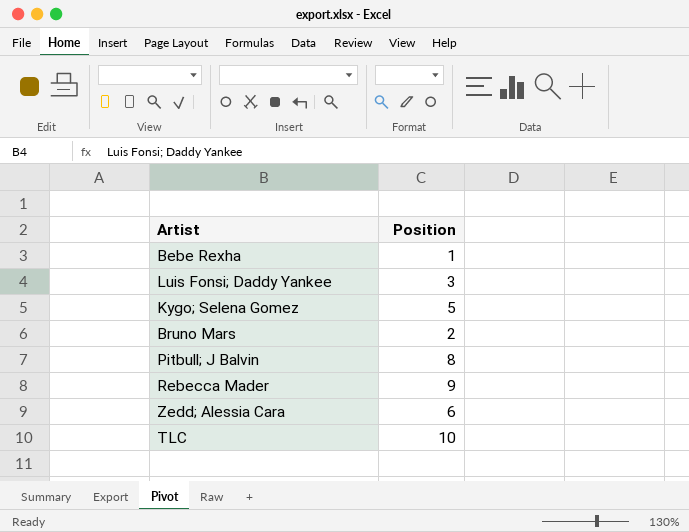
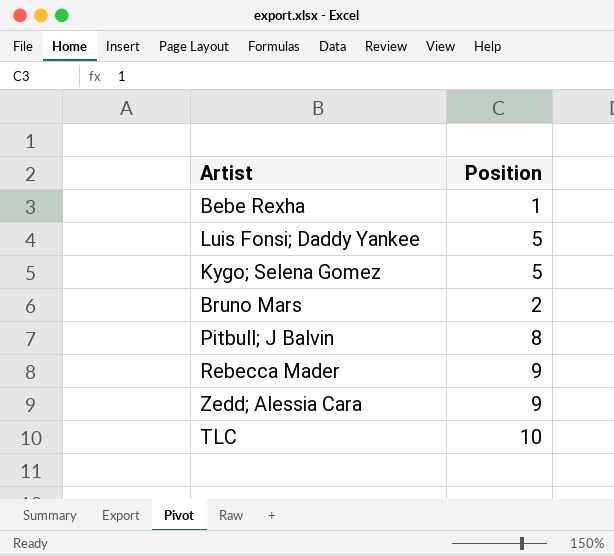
Luis Fonsi; Daddy Yankee | Position: 3 -> 5
Zedd; Alessia Cara | Position: 6 -> 9

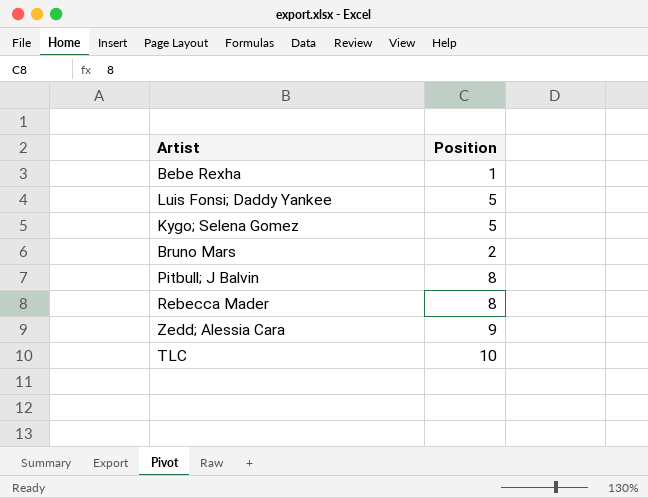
Rebecca Mader | Position: 9 -> 8

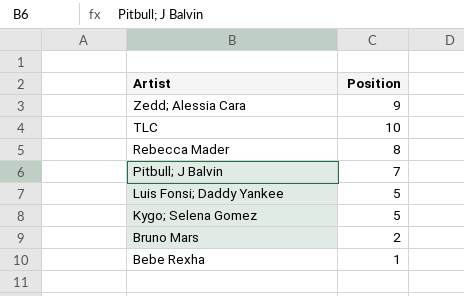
row order: none -> Artist descending
Pitbull; J Balvin | Position: 8 -> 7

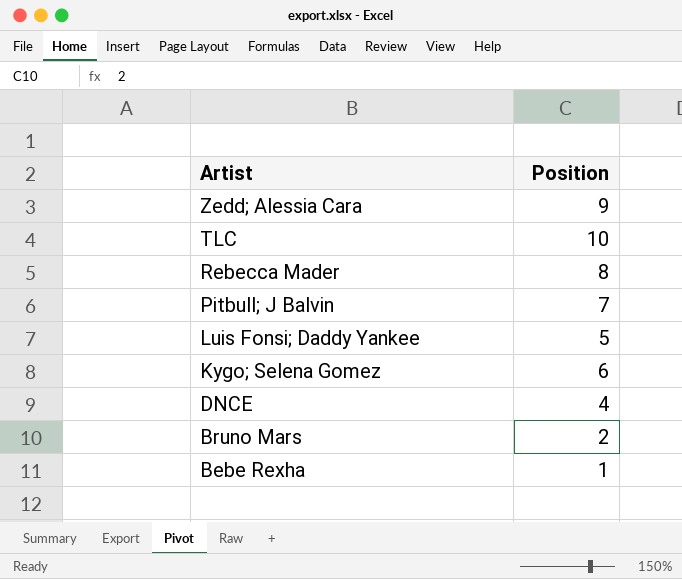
Kygo; Selena Gomez | Position: 5 -> 6
row DNCE: none -> 4

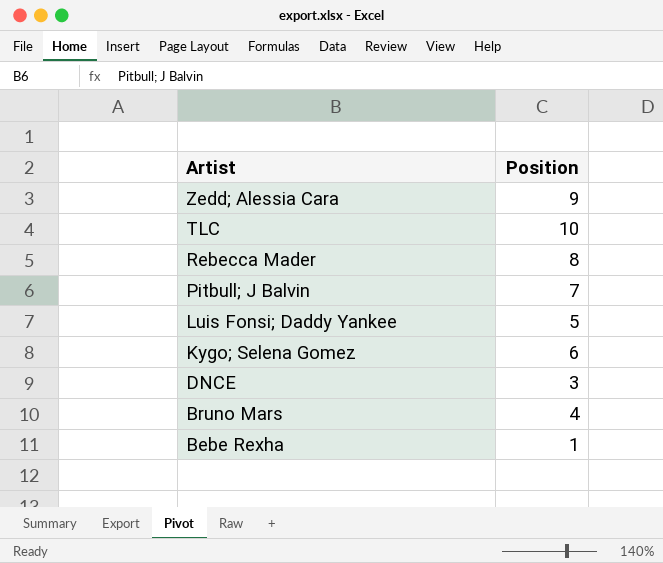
DNCE | Position: 4 -> 3
Bruno Mars | Position: 2 -> 4

